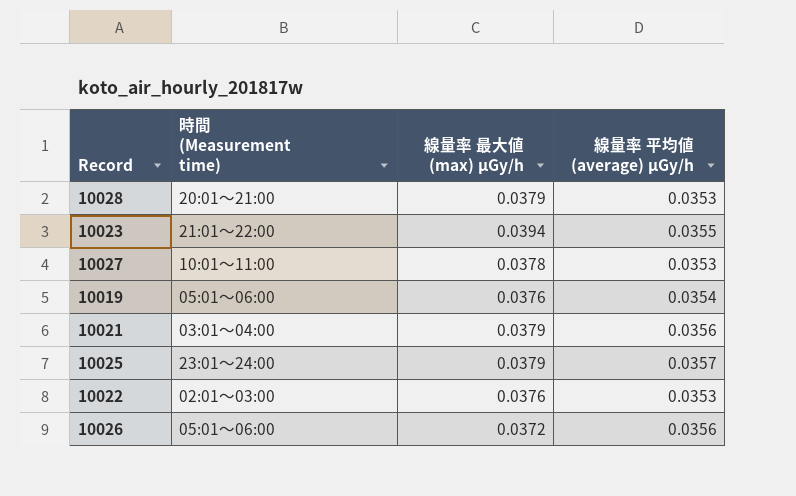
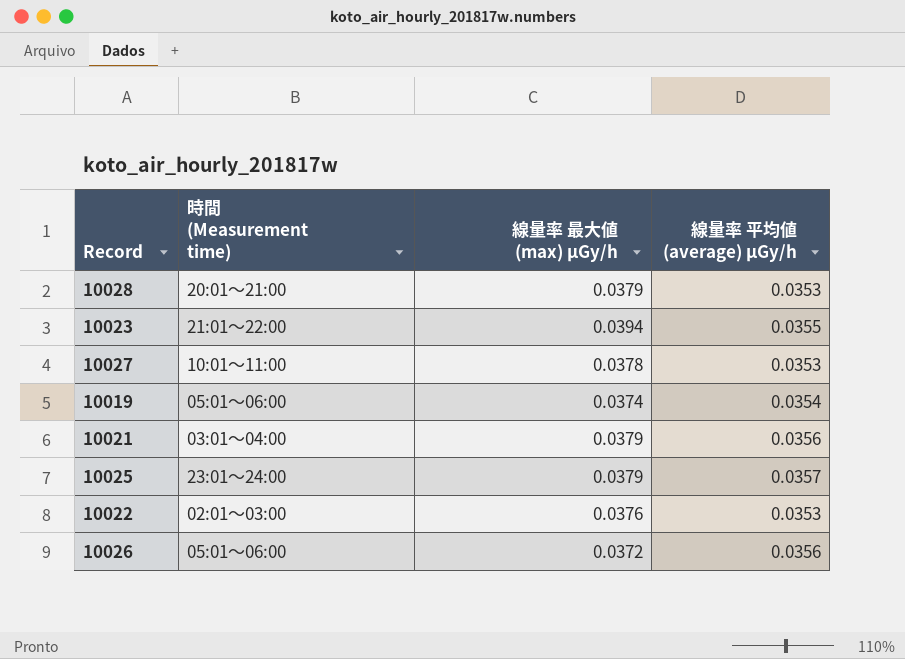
10019 | 線量率 最大値 (max) μGy/h: 0.0376 -> 0.0374

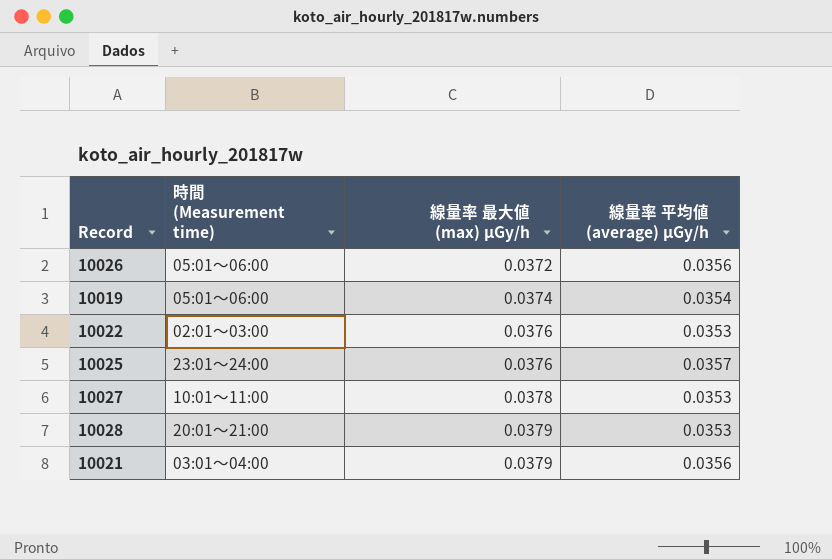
row order: none -> 線量率 最大値 (max) μGy/h ascending
row 10023: 21:01～22:00 | 0.0394 | 0.0355 -> none
10025 | 線量率 最大値 (max) μGy/h: 0.0379 -> 0.0376

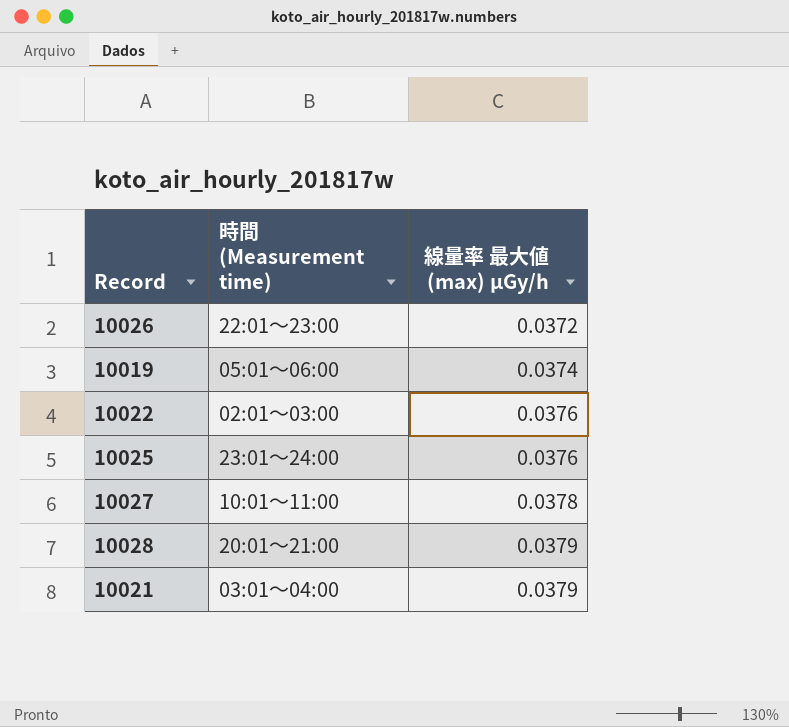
column 線量率 平均値 (average) μGy/h | position: 4 -> none
10026 | 時間 (Measurement time): 05:01～06:00 -> 22:01～23:00

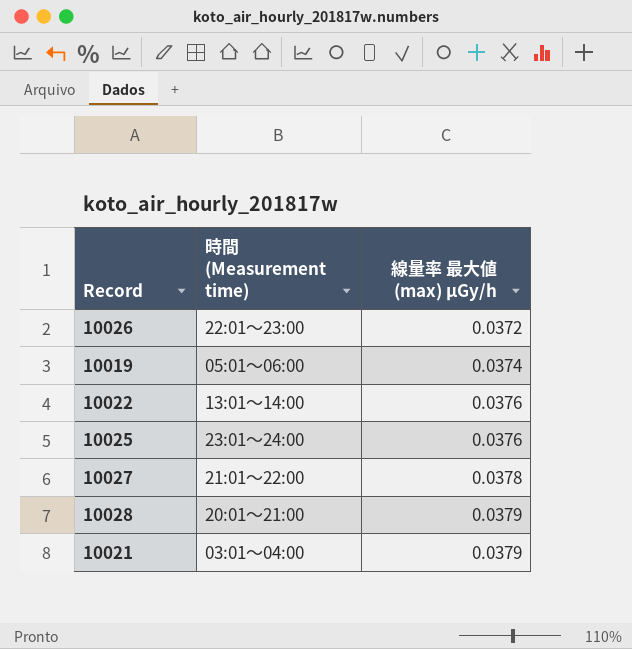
10022 | 時間 (Measurement time): 02:01～03:00 -> 13:01～14:00
10027 | 時間 (Measurement time): 10:01～11:00 -> 21:01～22:00

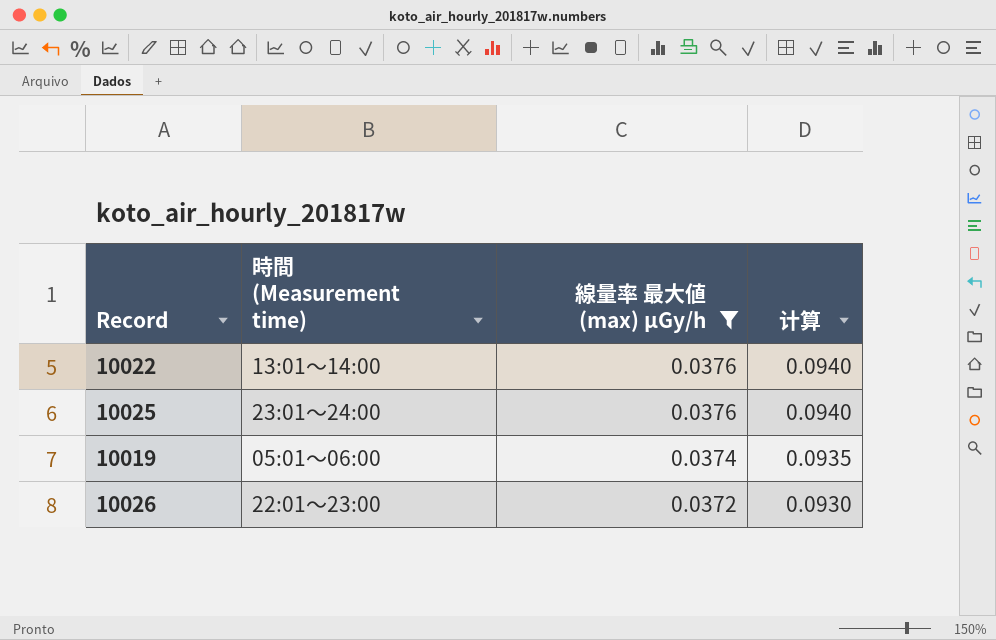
filter: none -> 線量率 最大値 (max) μGy/h <= 0.0376
row order: 線量率 最大値 (max) μGy/h ascending -> 線量率 最大値 (max) μGy/h descending
column 计算 | formula: none -> [線量率 最大値 (max) μGy/h] * 2.5

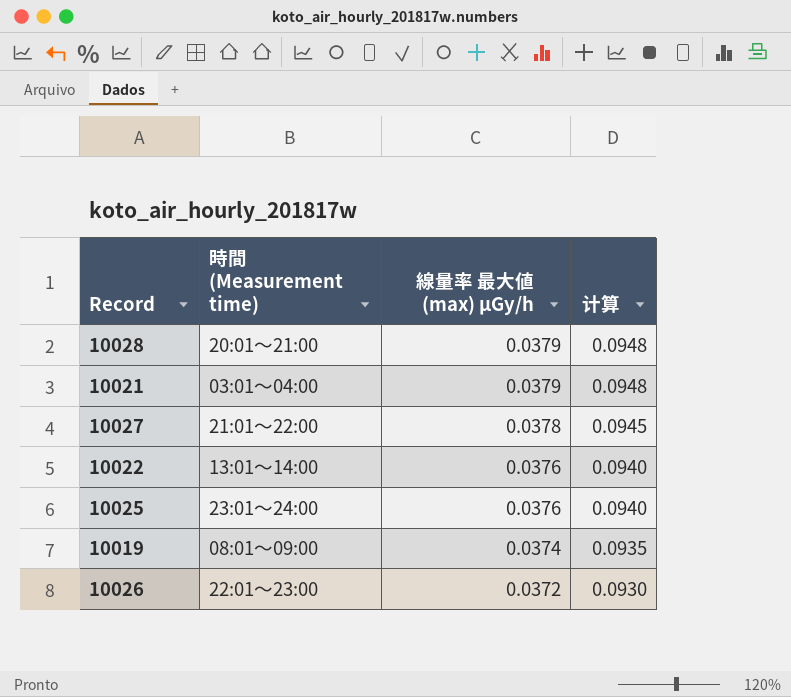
filter: 線量率 最大値 (max) μGy/h <= 0.0376 -> none
10019 | 時間 (Measurement time): 05:01～06:00 -> 08:01～09:00

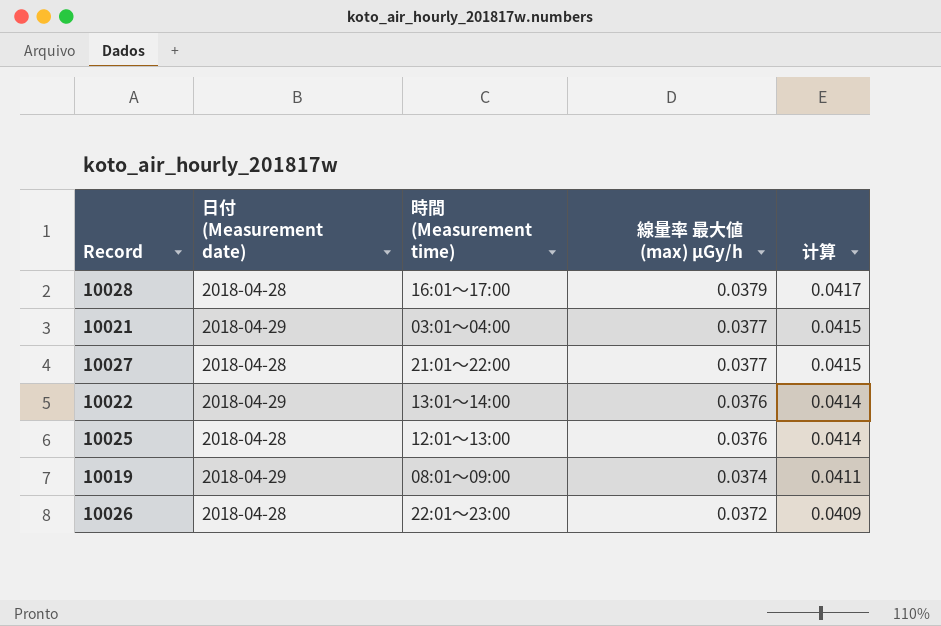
column 日付 (Measurement date) | position: none -> 2
column 计算 | formula: [線量率 最大値 (max) μGy/h] * 2.5 -> [線量率 最大値 (max) μGy/h] * 1.1
10028 | 時間 (Measurement time): 20:01～21:00 -> 16:01～17:00
10021 | 線量率 最大値 (max) μGy/h: 0.0379 -> 0.0377
10027 | 線量率 最大値 (max) μGy/h: 0.0378 -> 0.0377
10025 | 時間 (Measurement time): 23:01～24:00 -> 12:01～13:00

